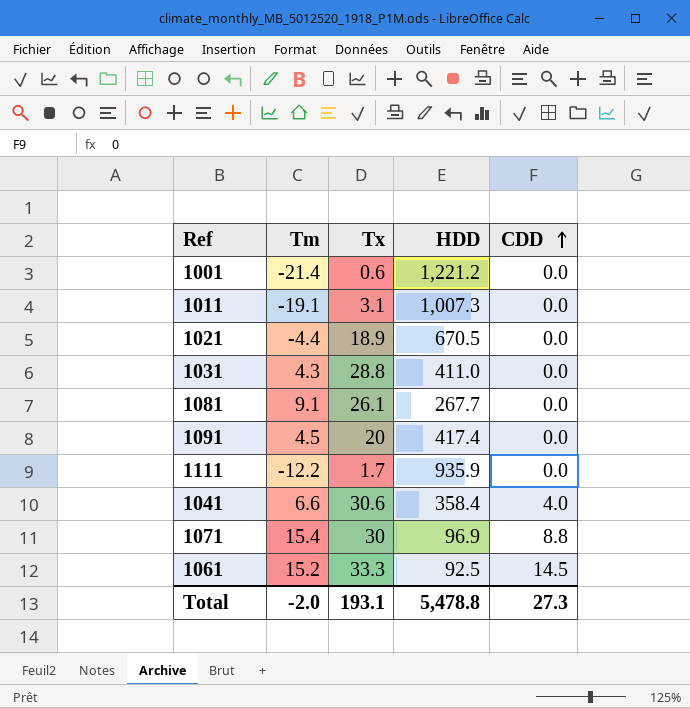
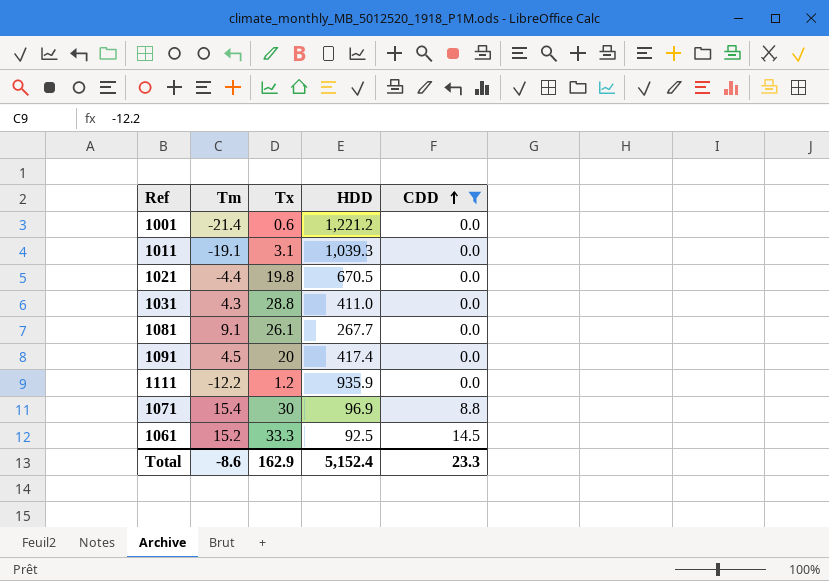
filter: none -> CDD != 4.0
1011 | HDD: 1,007.3 -> 1,039.3
1021 | Tx: 18.9 -> 19.8
1111 | Tx: 1.7 -> 1.2
Total | Tm: -2.0 -> -8.6
Total | Tx: 193.1 -> 162.9
Total | HDD: 5,478.8 -> 5,152.4
Total | CDD: 27.3 -> 23.3

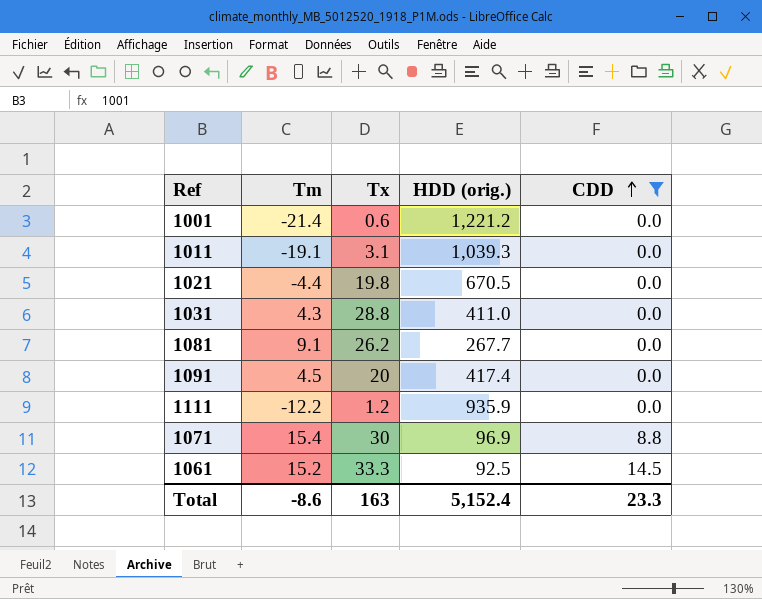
column name: HDD -> HDD (orig.)
1081 | Tx: 26.1 -> 26.2
Total | Tx: 162.9 -> 163

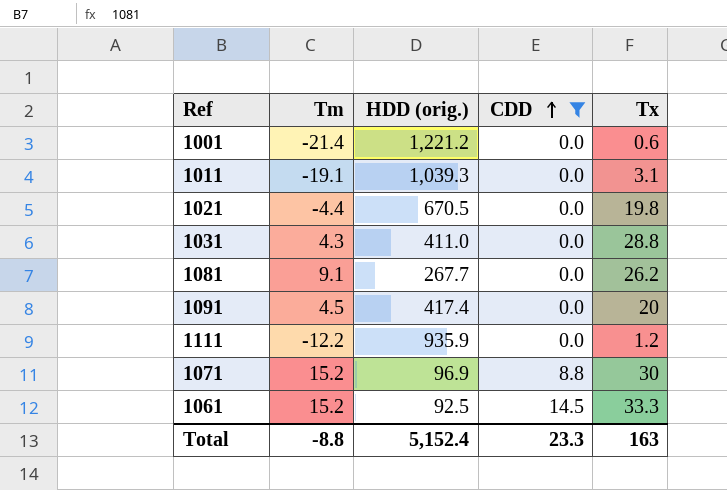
column Tx | position: 3 -> 5
1071 | Tm: 15.4 -> 15.2
Total | Tm: -8.6 -> -8.8

